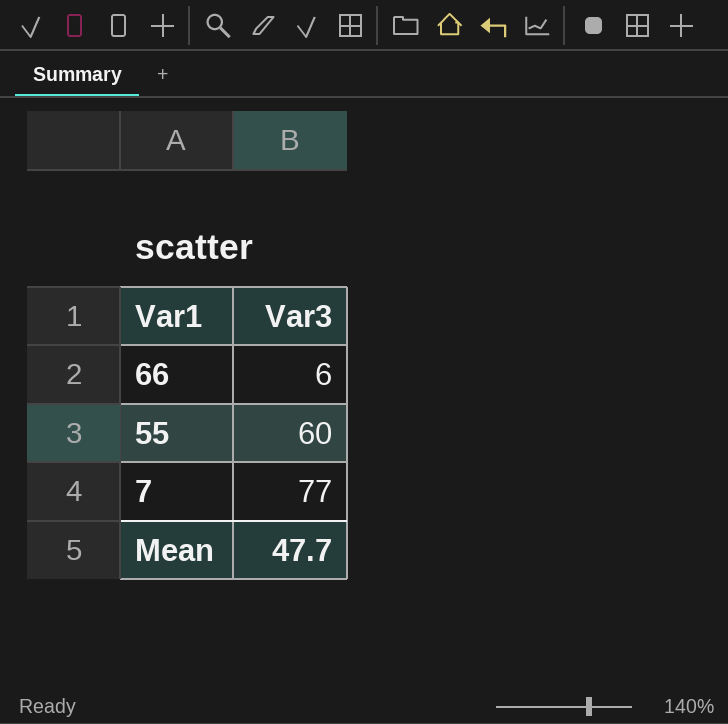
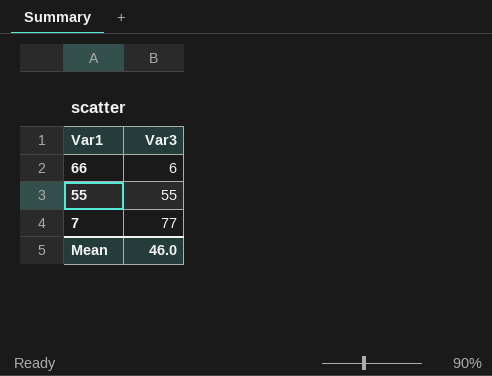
55 | Var3: 60 -> 55
Mean | Var3: 47.7 -> 46.0

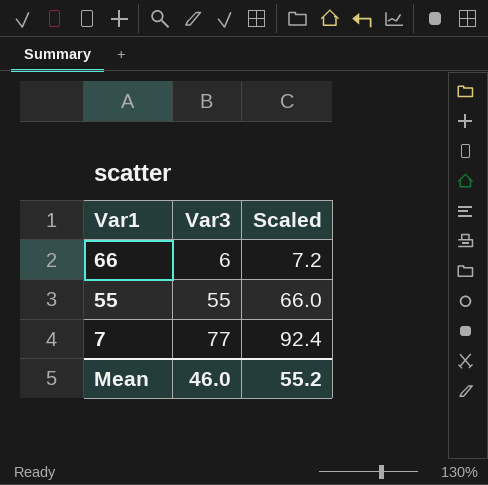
column Scaled | formula: none -> [Var3] * 1.2

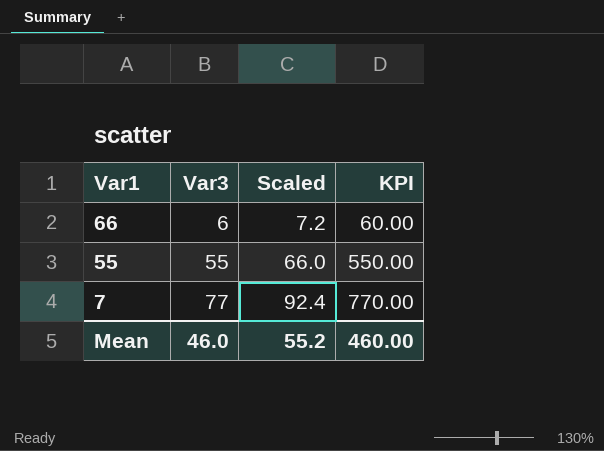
column KPI | formula: none -> [Var3] * 10

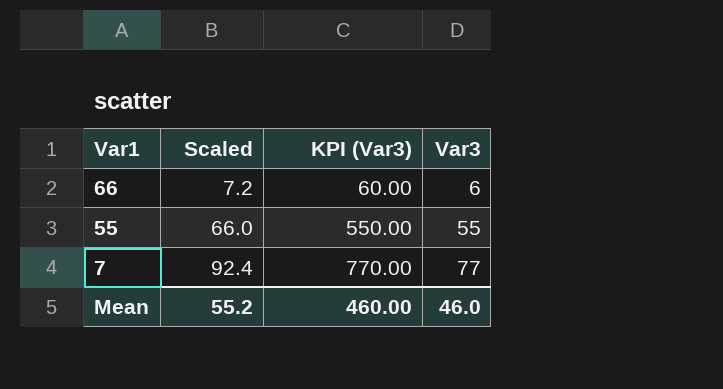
column name: KPI -> KPI (Var3)
column Var3 | position: 2 -> 4

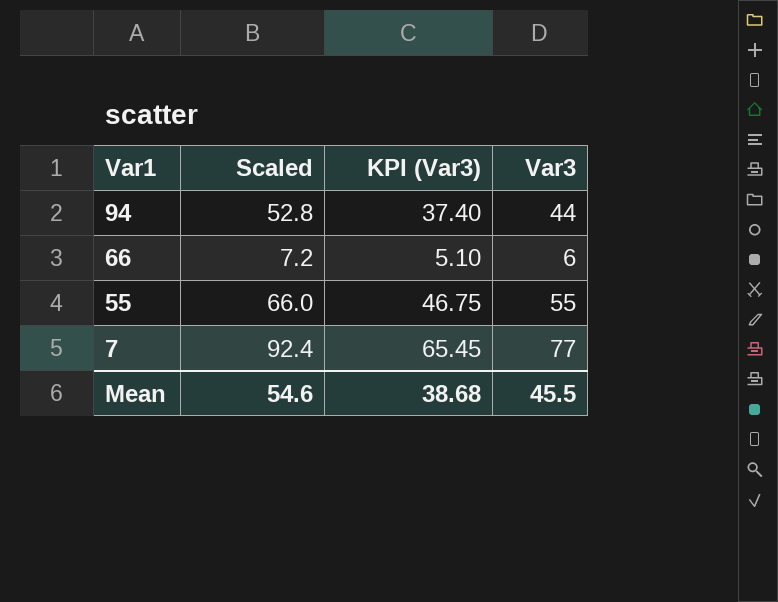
column KPI (Var3) | formula: [Var3] * 10 -> [Var3] * 0.85
row 94: none -> 52.8 | 37.40 | 44
Mean | Scaled: 55.2 -> 54.6
Mean | KPI (Var3): 460.00 -> 38.68
Mean | Var3: 46.0 -> 45.5

